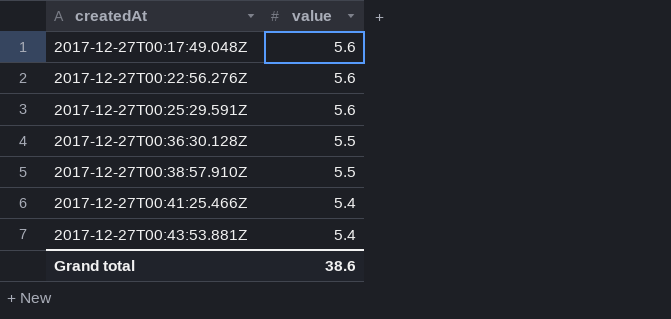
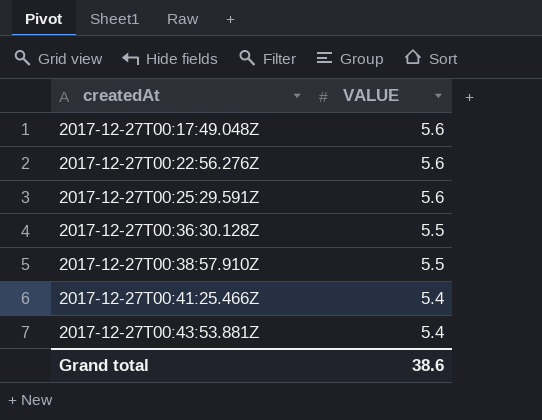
column name: value -> VALUE

